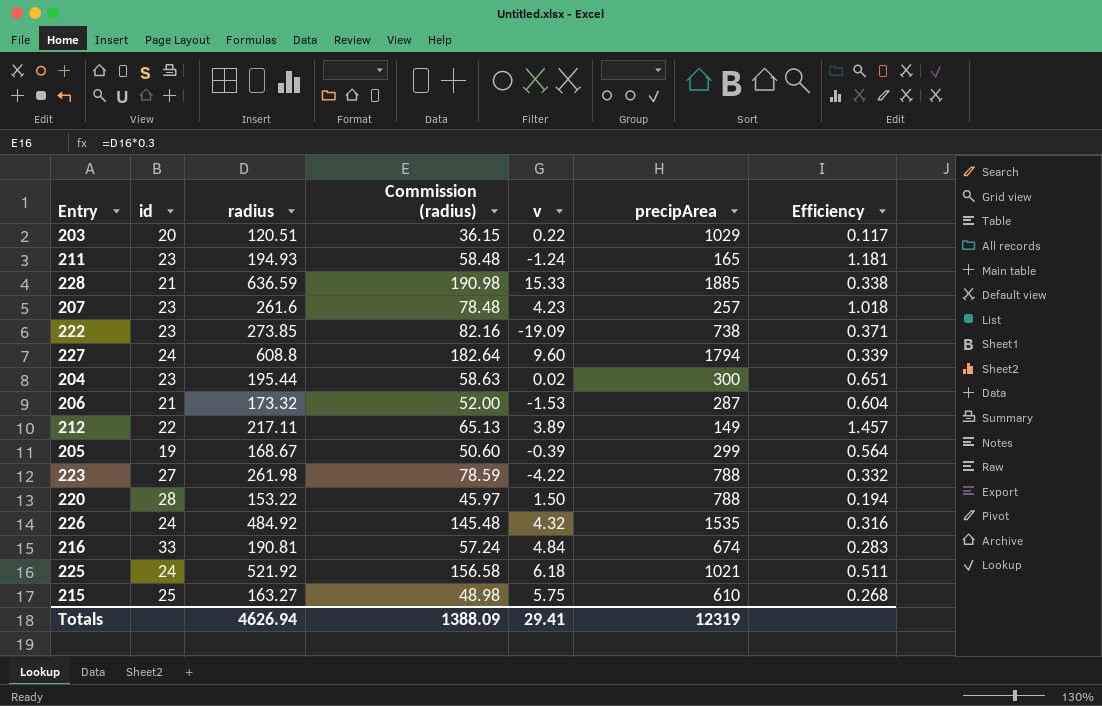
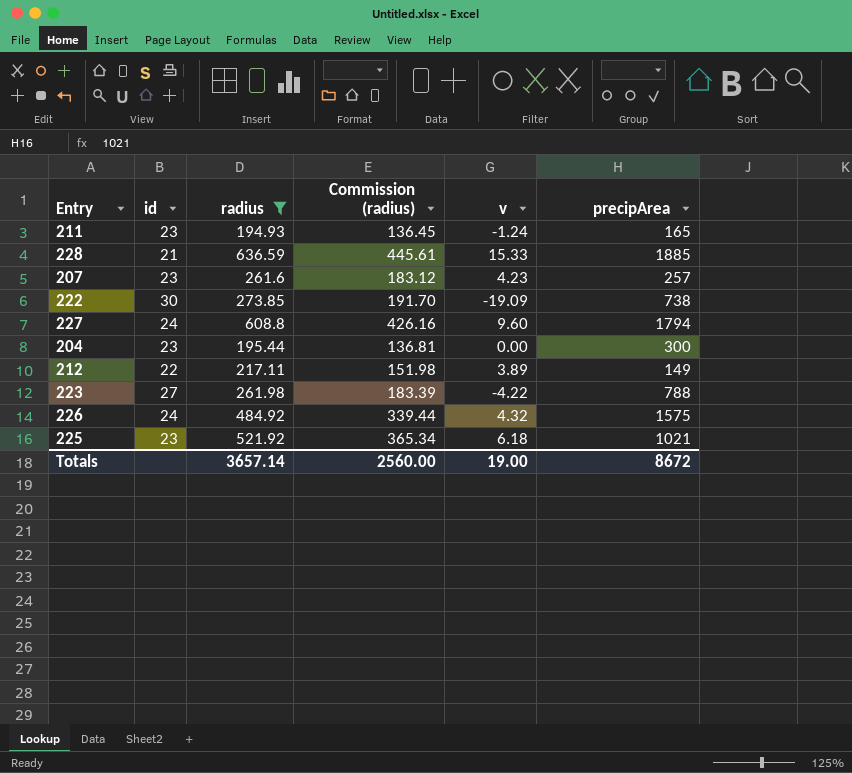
filter: none -> radius >= 194.93
column Efficiency | formula: [radius] / [precipArea] -> none
column Commission (radius) | formula: [radius] * 0.3 -> [radius] * 0.7
222 | id: 23 -> 30
204 | v: 0.02 -> 0.00
226 | precipArea: 1535 -> 1575
225 | id: 24 -> 23
Totals | radius: 4626.94 -> 3657.14
Totals | Commission (radius): 1388.09 -> 2560.00
Totals | v: 29.41 -> 19.00
Totals | precipArea: 12319 -> 8672

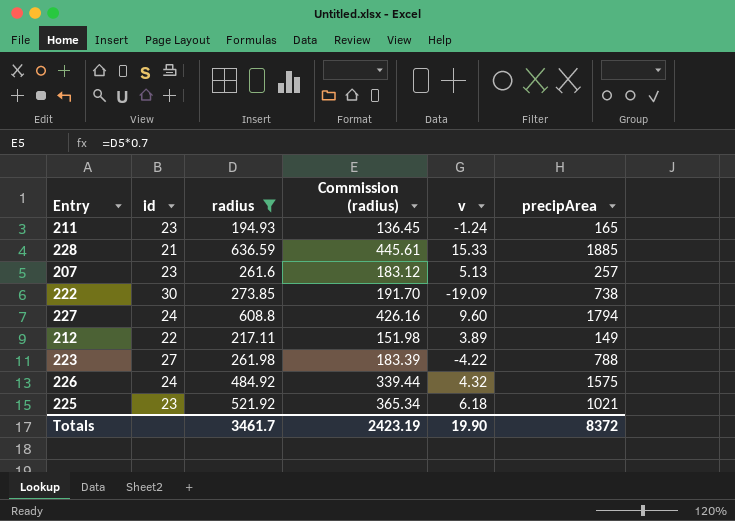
row 204: 23 | 195.44 | 136.81 | 0.00 | 300 -> none
207 | v: 4.23 -> 5.13
Totals | radius: 3657.14 -> 3461.7
Totals | Commission (radius): 2560.00 -> 2423.19
Totals | v: 19.00 -> 19.90
Totals | precipArea: 8672 -> 8372

